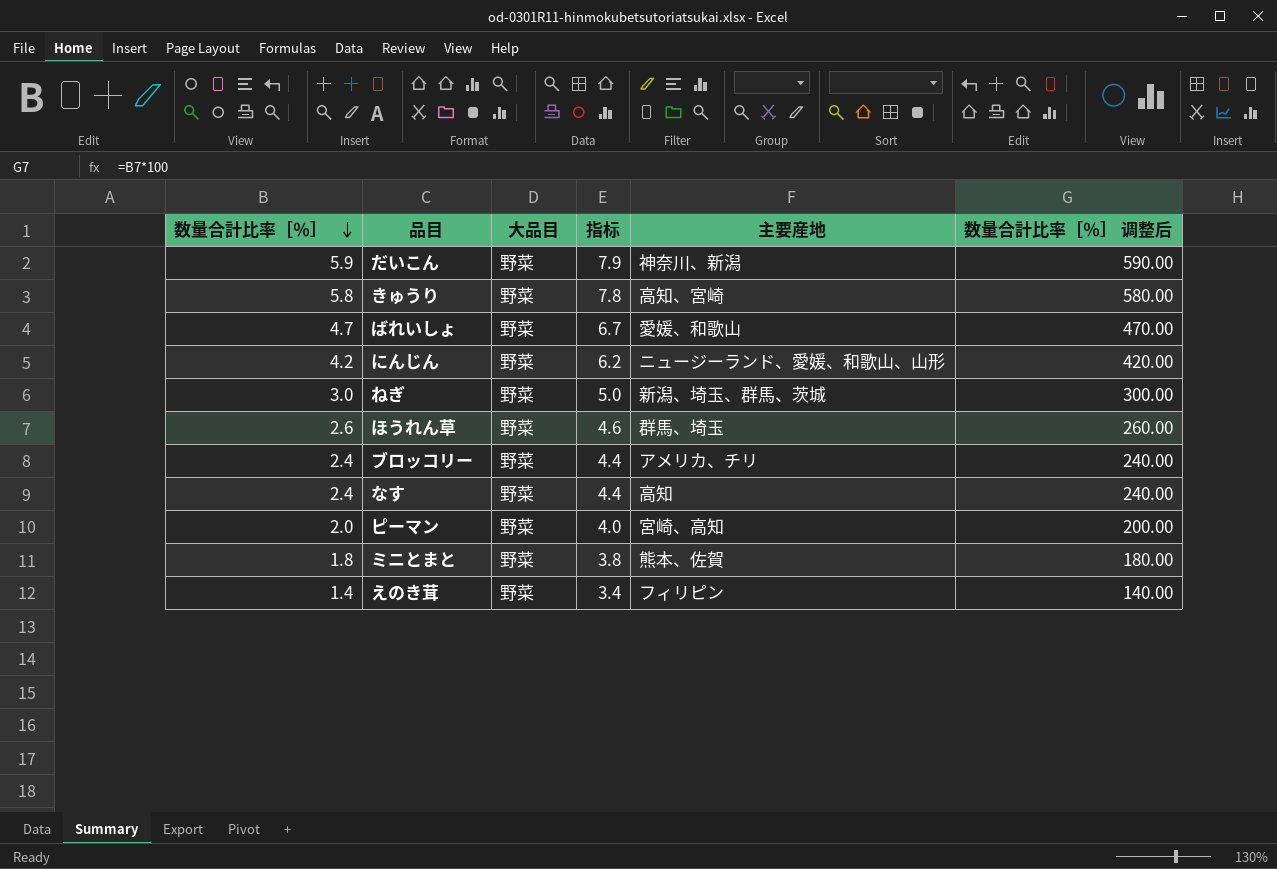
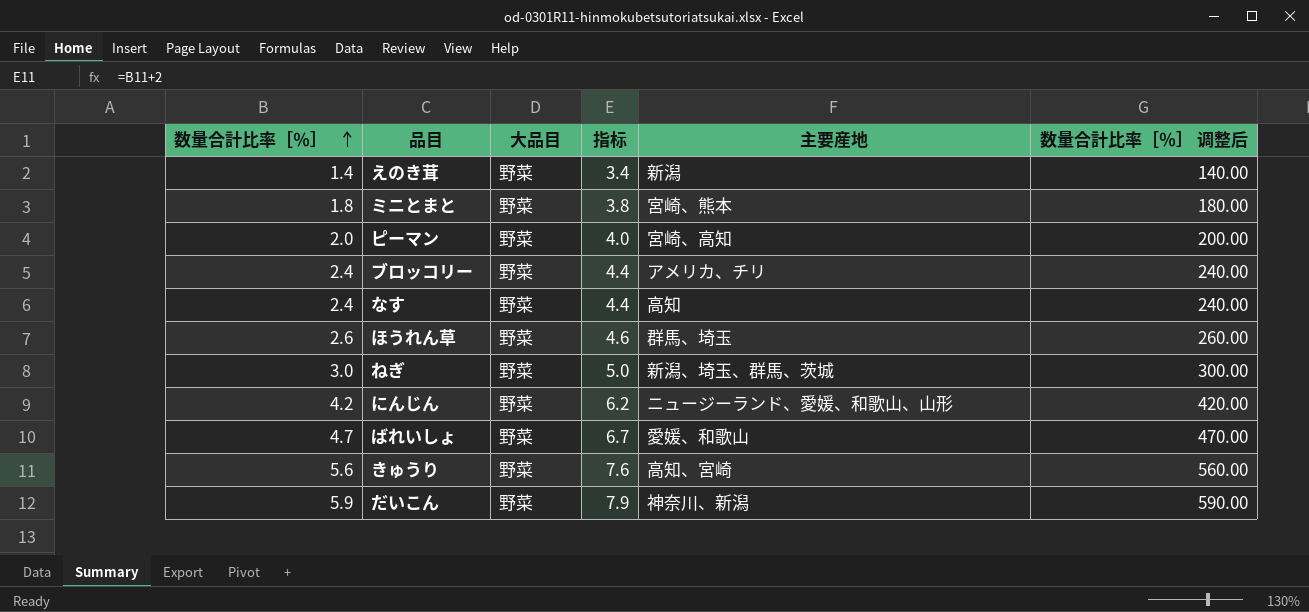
row order: 数量合計比率［％］ descending -> 数量合計比率［％］ ascending
えのき茸 | 主要産地: フィリピン -> 新潟
ミニとまと | 主要産地: 熊本、佐賀 -> 宮崎、熊本
きゅうり | 数量合計比率［％］: 5.8 -> 5.6
きゅうり | 指标: 7.8 -> 7.6
きゅうり | 数量合計比率［％］ 调整后: 580.00 -> 560.00

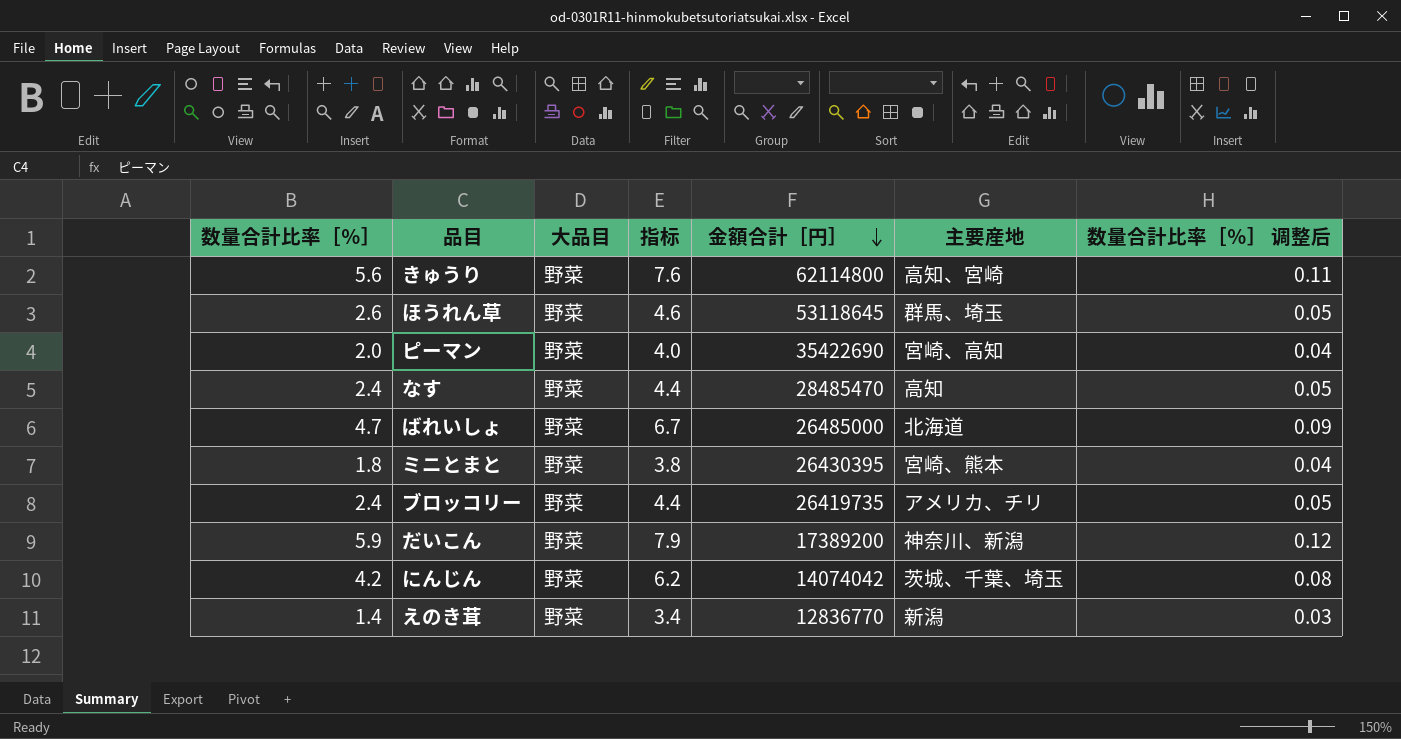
row order: 数量合計比率［％］ ascending -> 金額合計［円］ descending
column 金額合計［円］ | position: none -> 5
column 数量合計比率［％］ 调整后 | formula: [数量合計比率［％］] * 100 -> [数量合計比率［％］] * 0.02
row ねぎ: 3.0 | 野菜 | 5.0 | 新潟、埼玉、群馬、茨城 | 300.00 -> none
ばれいしょ | 主要産地: 愛媛、和歌山 -> 北海道
にんじん | 主要産地: ニュージーランド、愛媛、和歌山、山形 -> 茨城、千葉、埼玉

